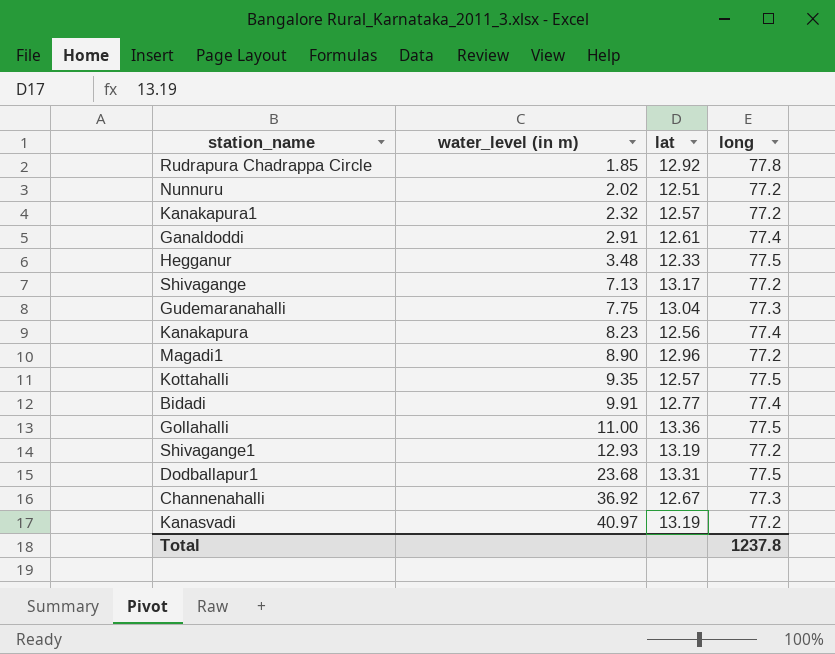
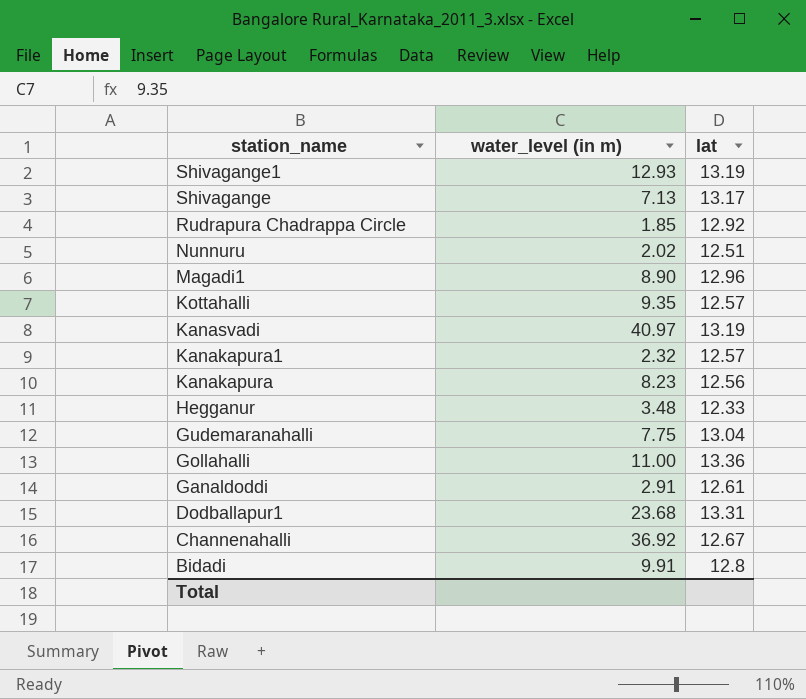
row order: water_level (in m) ascending -> station_name descending
column long | position: 4 -> none
Bidadi | lat: 12.77 -> 12.8

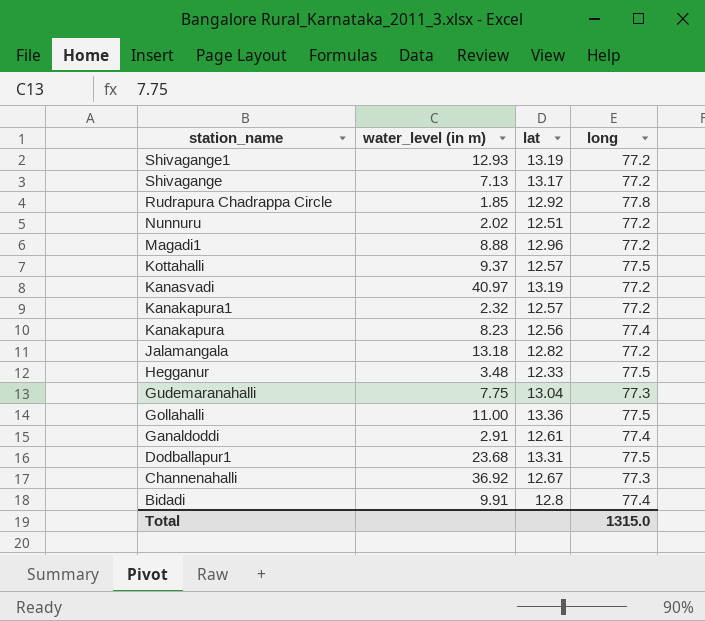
column long | position: none -> 4
Magadi1 | water_level (in m): 8.90 -> 8.88
Kottahalli | water_level (in m): 9.35 -> 9.37
row Jalamangala: none -> 13.18 | 12.82 | 77.2

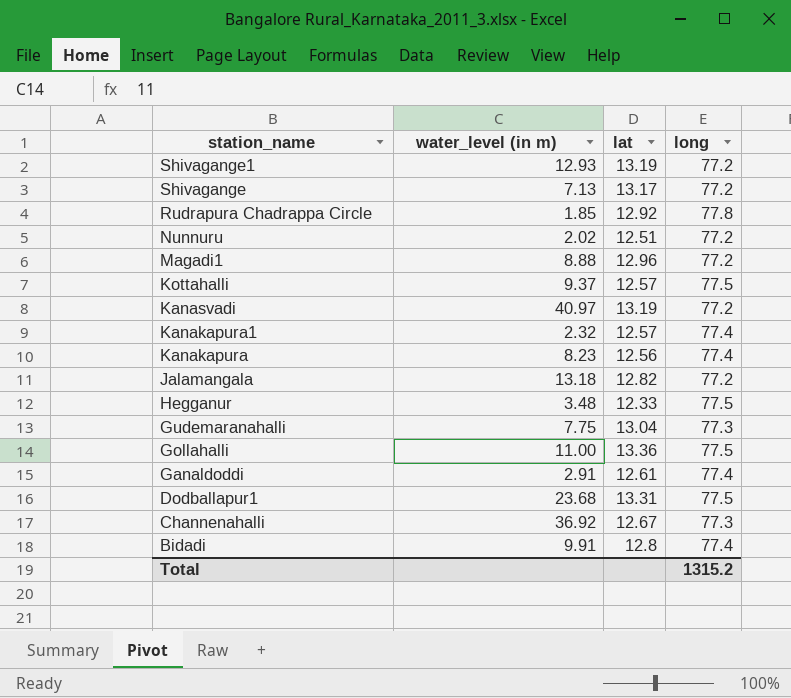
Kanakapura1 | long: 77.2 -> 77.4
Total | long: 1315.0 -> 1315.2

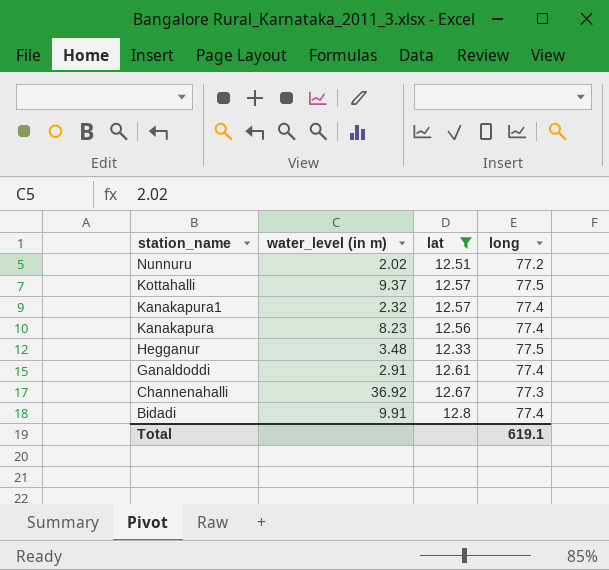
filter: none -> lat <= 12.8
Total | long: 1315.2 -> 619.1

